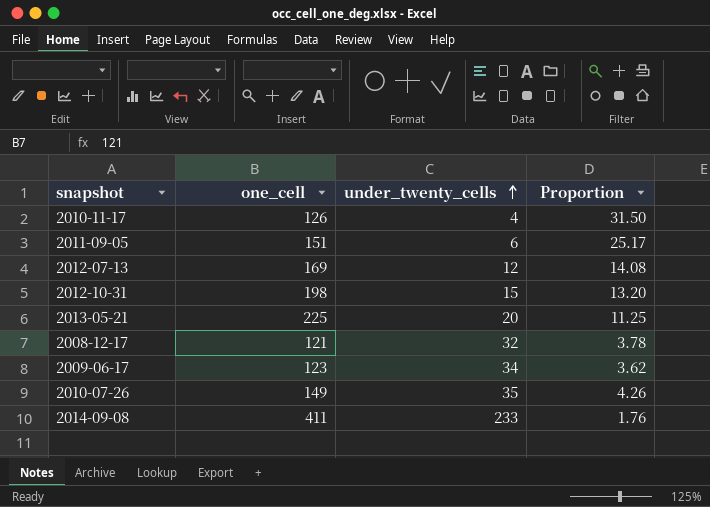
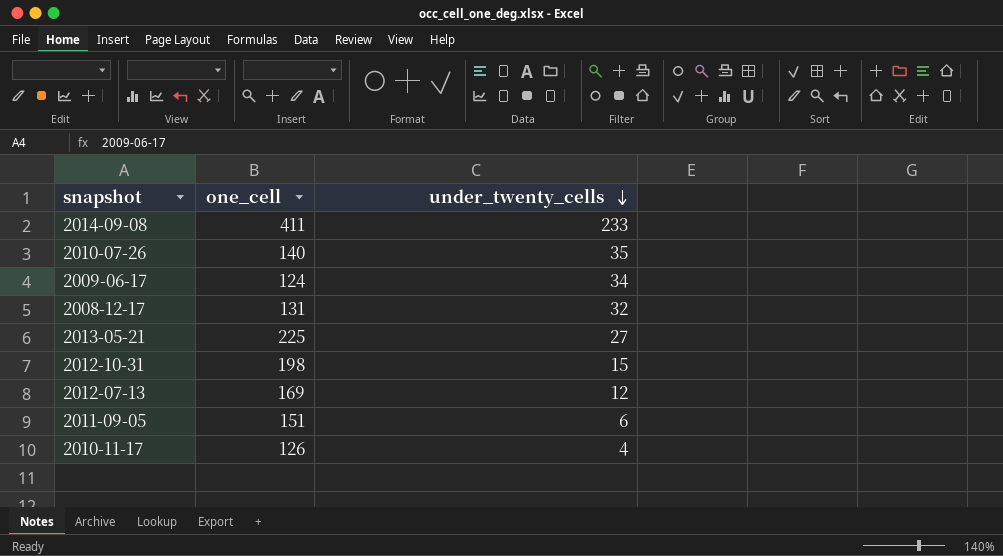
row order: under_twenty_cells ascending -> under_twenty_cells descending
column Proportion | formula: [one_cell] / [under_twenty_cells] -> none
2010-07-26 | one_cell: 149 -> 140
2009-06-17 | one_cell: 123 -> 124
2008-12-17 | one_cell: 121 -> 131
2013-05-21 | under_twenty_cells: 20 -> 27

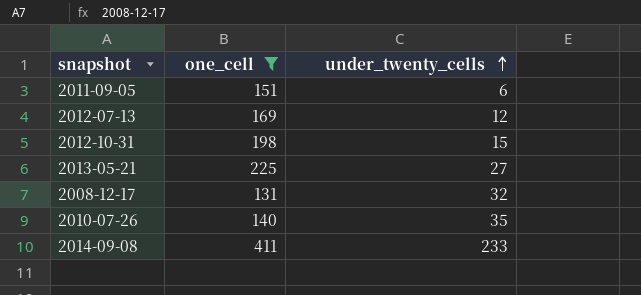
filter: none -> one_cell >= 131
row order: under_twenty_cells descending -> under_twenty_cells ascending

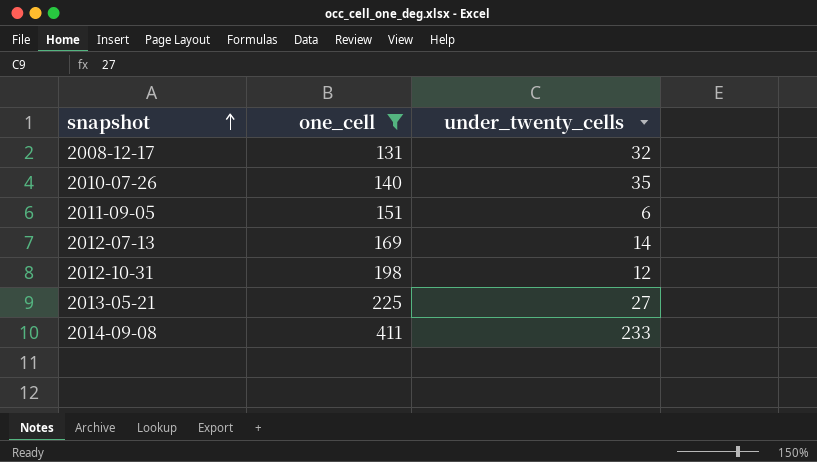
row order: under_twenty_cells ascending -> snapshot ascending
2012-07-13 | under_twenty_cells: 12 -> 14
2012-10-31 | under_twenty_cells: 15 -> 12

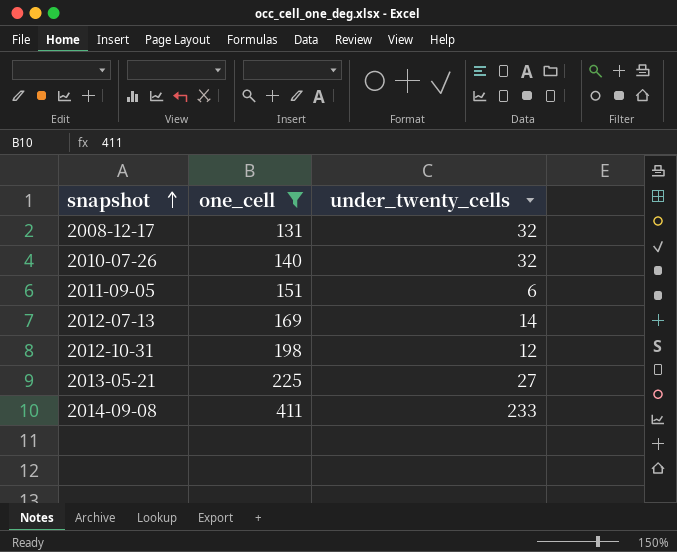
2010-07-26 | under_twenty_cells: 35 -> 32

